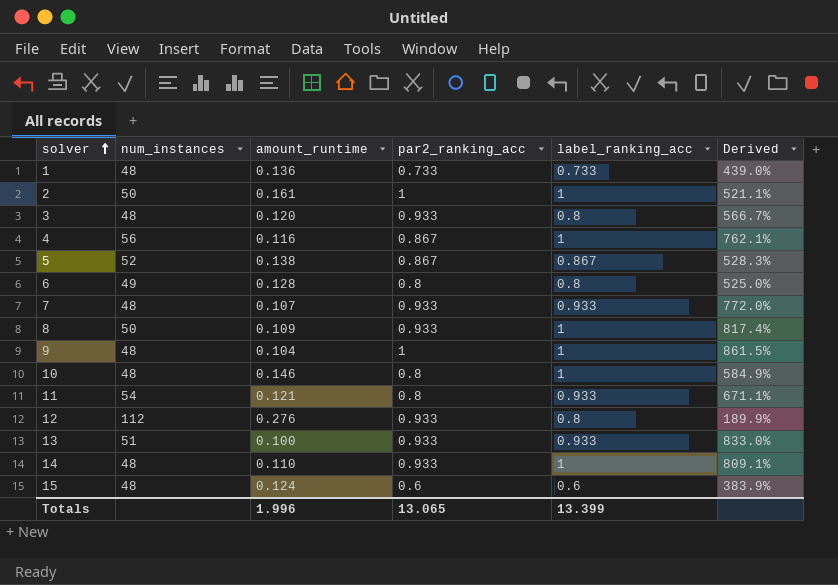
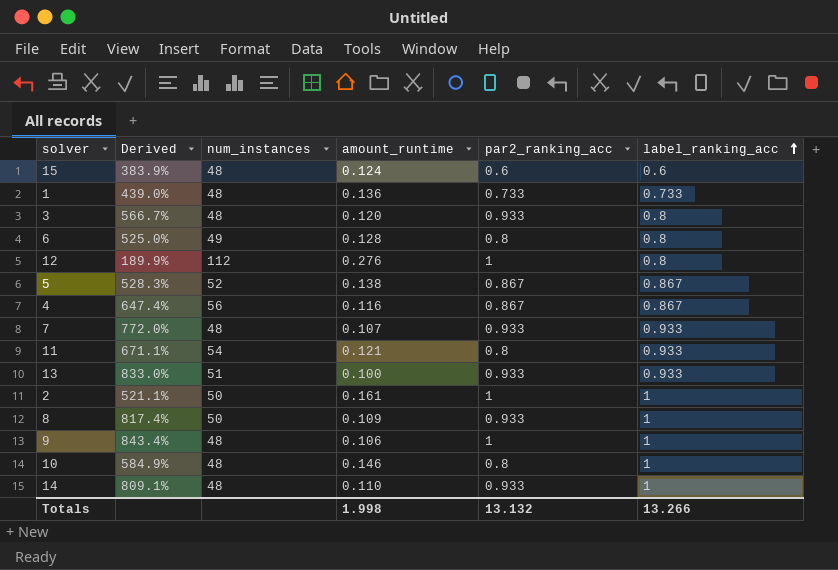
row order: solver ascending -> label_ranking_acc ascending
column Derived | position: 6 -> 2
12 | par2_ranking_acc: 0.933 -> 1
4 | Derived: 762.1% -> 647.4%
4 | label_ranking_acc: 1 -> 0.867
9 | Derived: 861.5% -> 843.4%
9 | amount_runtime: 0.104 -> 0.106
Totals | amount_runtime: 1.996 -> 1.998
Totals | par2_ranking_acc: 13.065 -> 13.132
Totals | label_ranking_acc: 13.399 -> 13.266

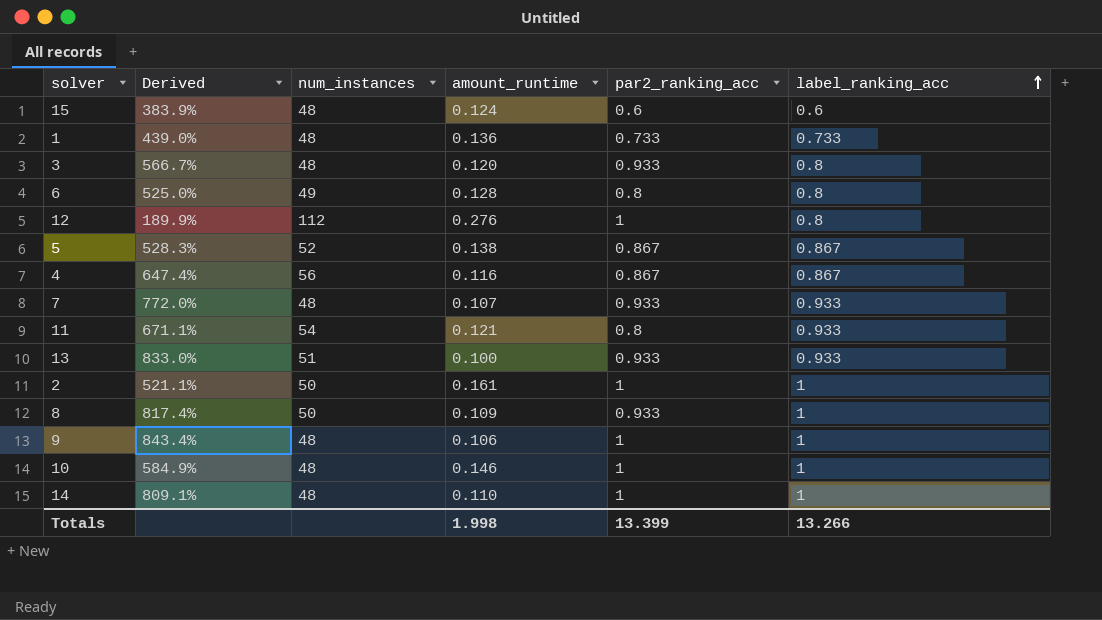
10 | par2_ranking_acc: 0.8 -> 1
14 | par2_ranking_acc: 0.933 -> 1
Totals | par2_ranking_acc: 13.132 -> 13.399

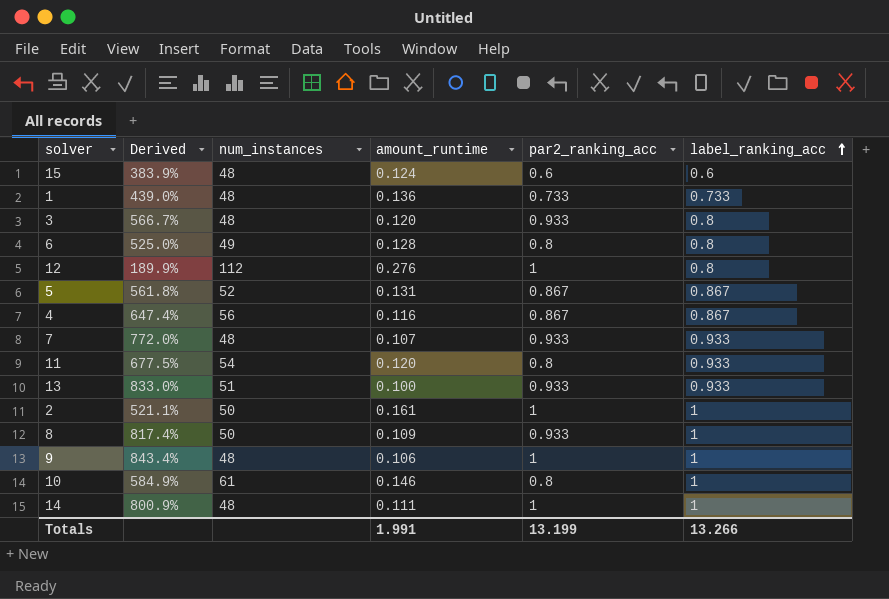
5 | Derived: 528.3% -> 561.8%
5 | amount_runtime: 0.138 -> 0.131
11 | Derived: 671.1% -> 677.5%
11 | amount_runtime: 0.121 -> 0.120
10 | num_instances: 48 -> 61
10 | par2_ranking_acc: 1 -> 0.8
14 | Derived: 809.1% -> 800.9%
14 | amount_runtime: 0.110 -> 0.111
Totals | amount_runtime: 1.998 -> 1.991
Totals | par2_ranking_acc: 13.399 -> 13.199

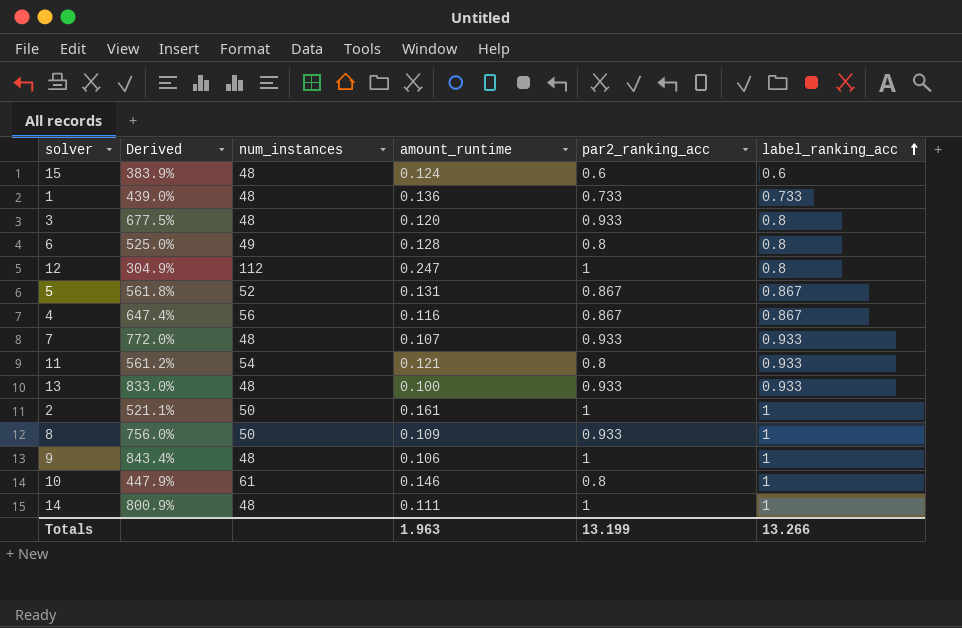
column Derived | formula: ([label_ranking_acc] - [amount_runtime]) / [amount_runtime] -> ([par2_ranking_acc] - [amount_runtime]) / [amount_runtime]
12 | amount_runtime: 0.276 -> 0.247
11 | amount_runtime: 0.120 -> 0.121
13 | num_instances: 51 -> 48
Totals | amount_runtime: 1.991 -> 1.963

